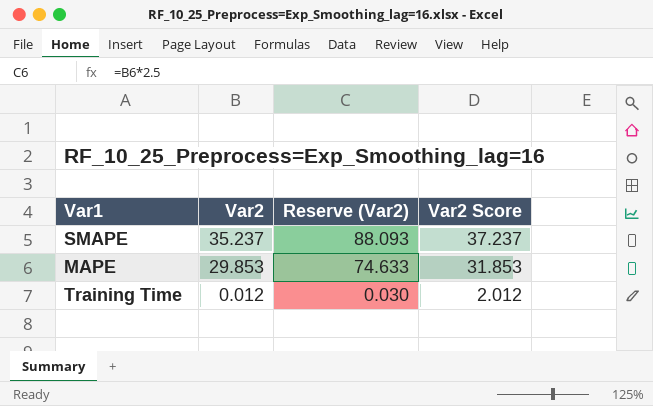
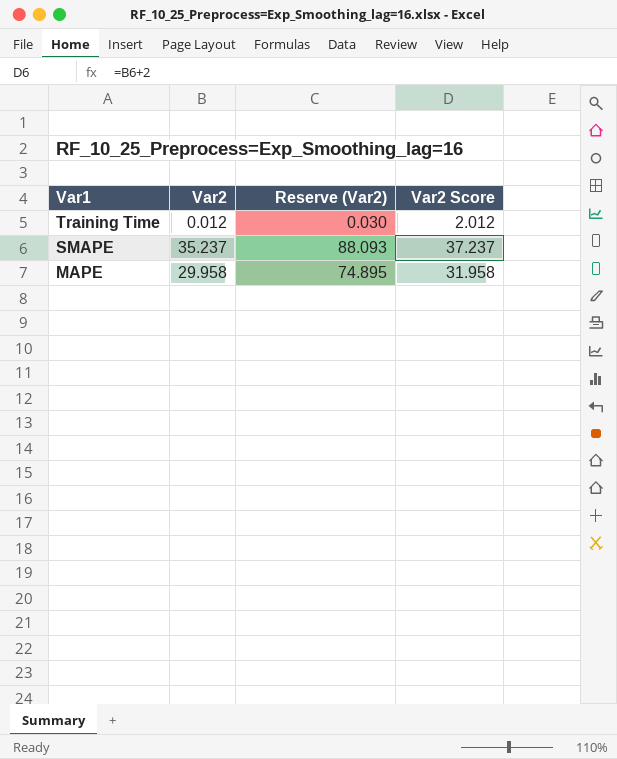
row order: Var2 descending -> Var1 descending
MAPE | Var2: 29.853 -> 29.958
MAPE | Reserve (Var2): 74.633 -> 74.895
MAPE | Var2 Score: 31.853 -> 31.958

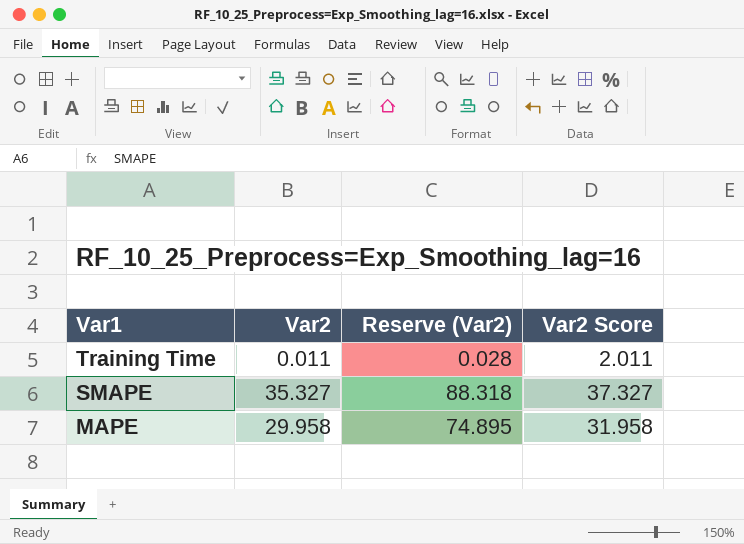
Training Time | Var2: 0.012 -> 0.011
Training Time | Reserve (Var2): 0.030 -> 0.028
Training Time | Var2 Score: 2.012 -> 2.011
SMAPE | Var2: 35.237 -> 35.327
SMAPE | Reserve (Var2): 88.093 -> 88.318
SMAPE | Var2 Score: 37.237 -> 37.327

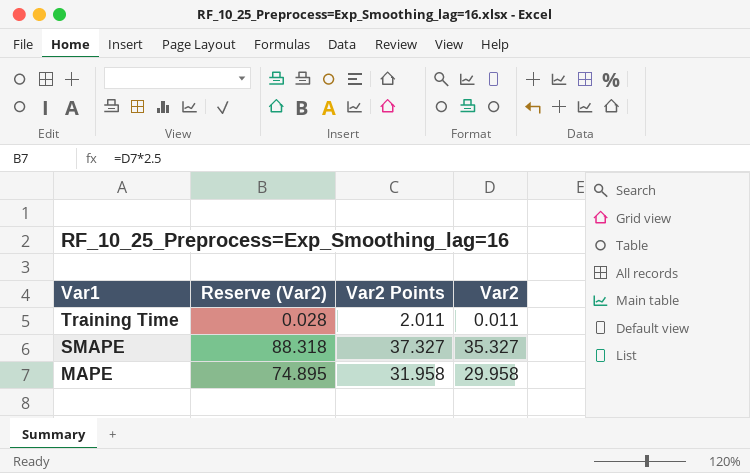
column name: Var2 Score -> Var2 Points
column Var2 | position: 2 -> 4

